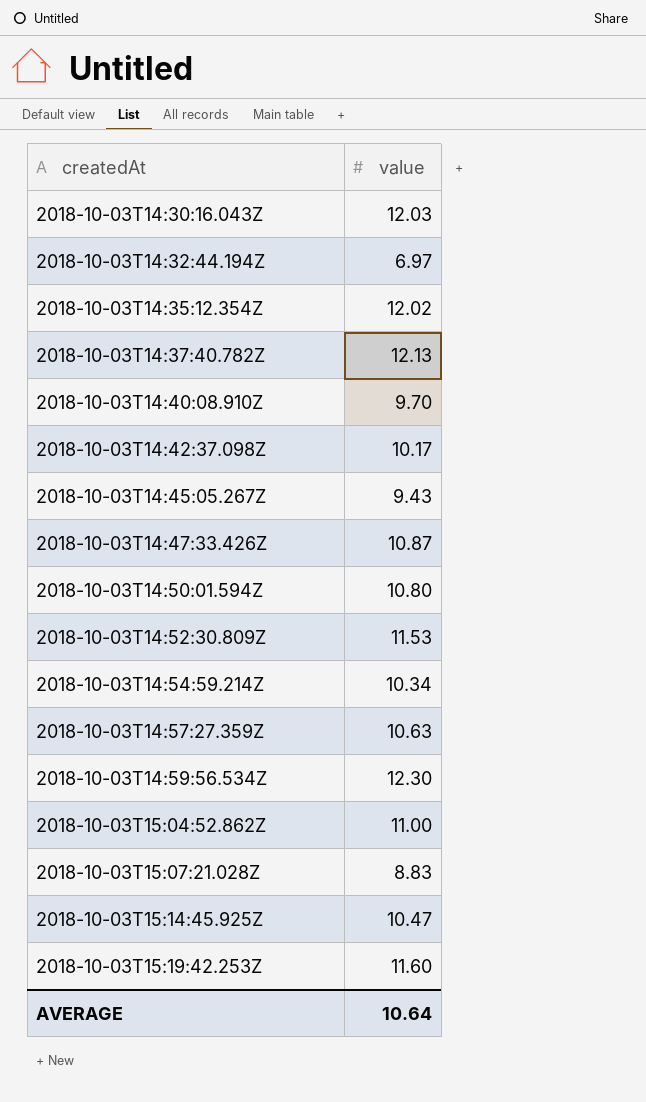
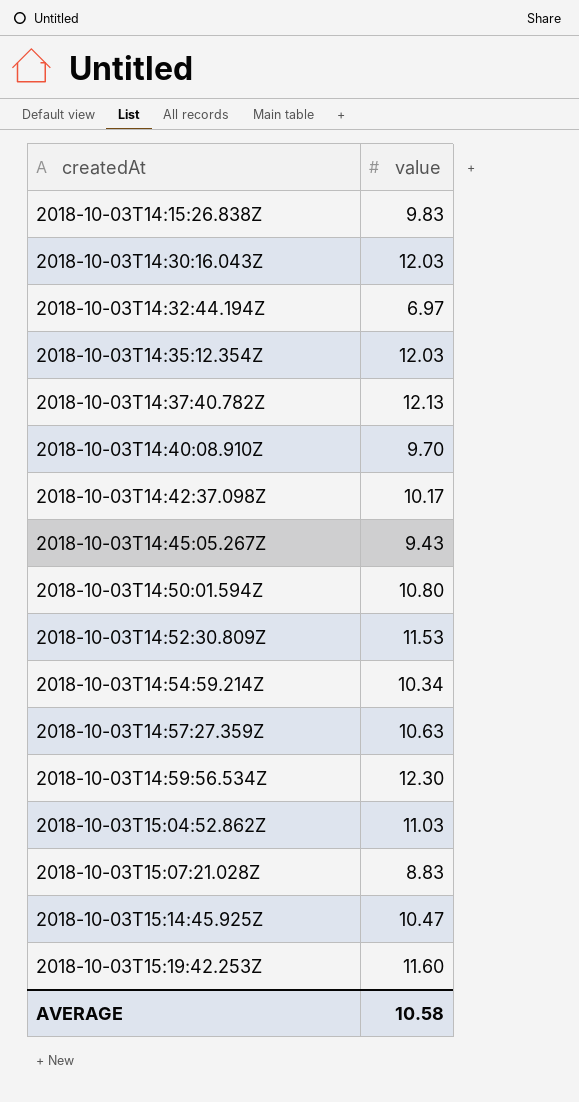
row 2018-10-03T14:47:33.426Z: 10.87 -> none
row 2018-10-03T14:15:26.838Z: none -> 9.83
2018-10-03T14:35:12.354Z | value: 12.02 -> 12.03
2018-10-03T15:04:52.862Z | value: 11.00 -> 11.03
AVERAGE | value: 10.64 -> 10.58

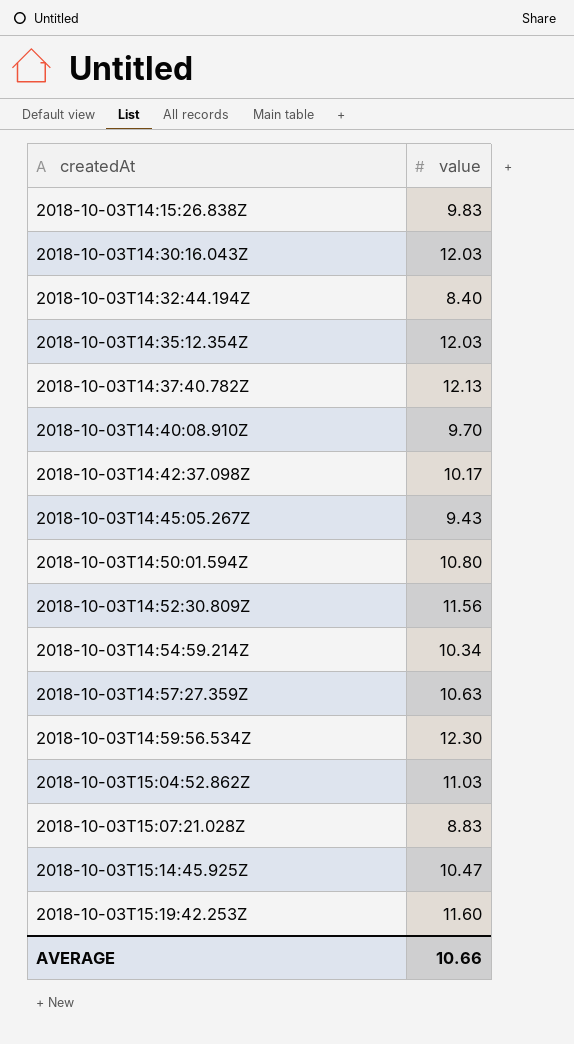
2018-10-03T14:32:44.194Z | value: 6.97 -> 8.40
2018-10-03T14:52:30.809Z | value: 11.53 -> 11.56
AVERAGE | value: 10.58 -> 10.66

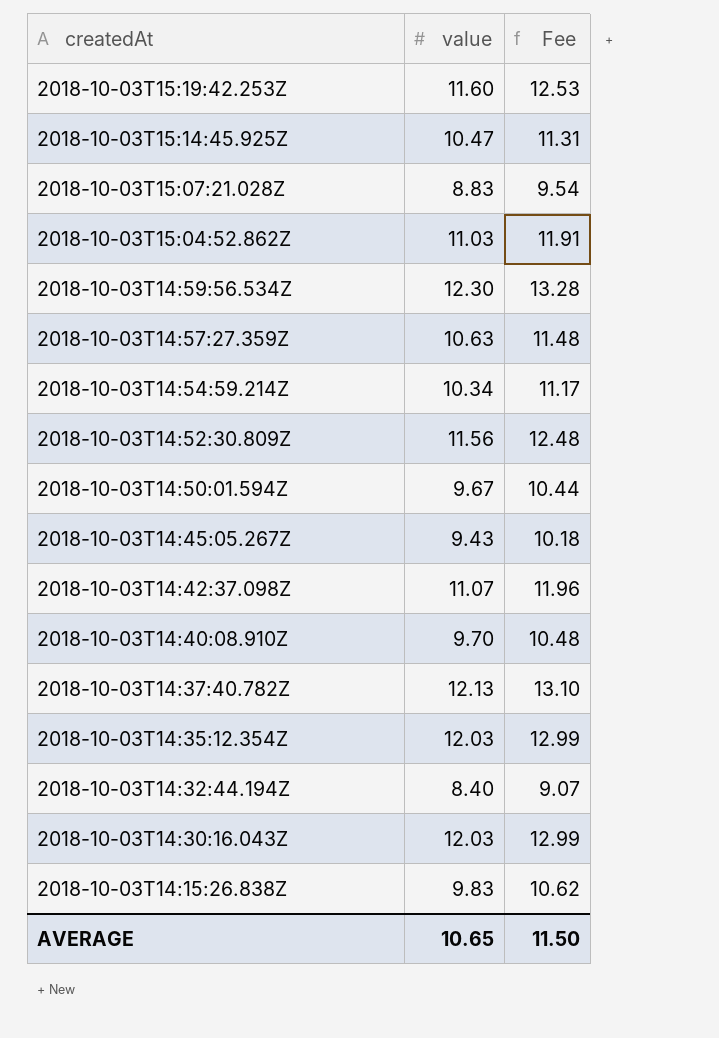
row order: createdAt ascending -> createdAt descending
column Fee | formula: none -> [value] * 1.08
2018-10-03T14:50:01.594Z | value: 10.80 -> 9.67
2018-10-03T14:42:37.098Z | value: 10.17 -> 11.07
AVERAGE | value: 10.66 -> 10.65

